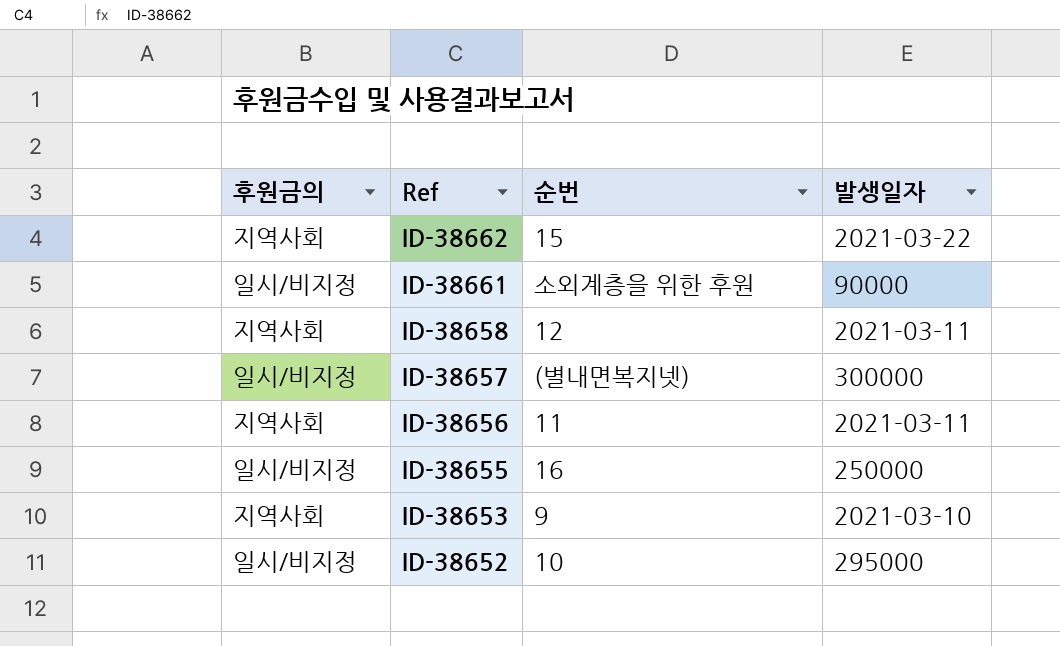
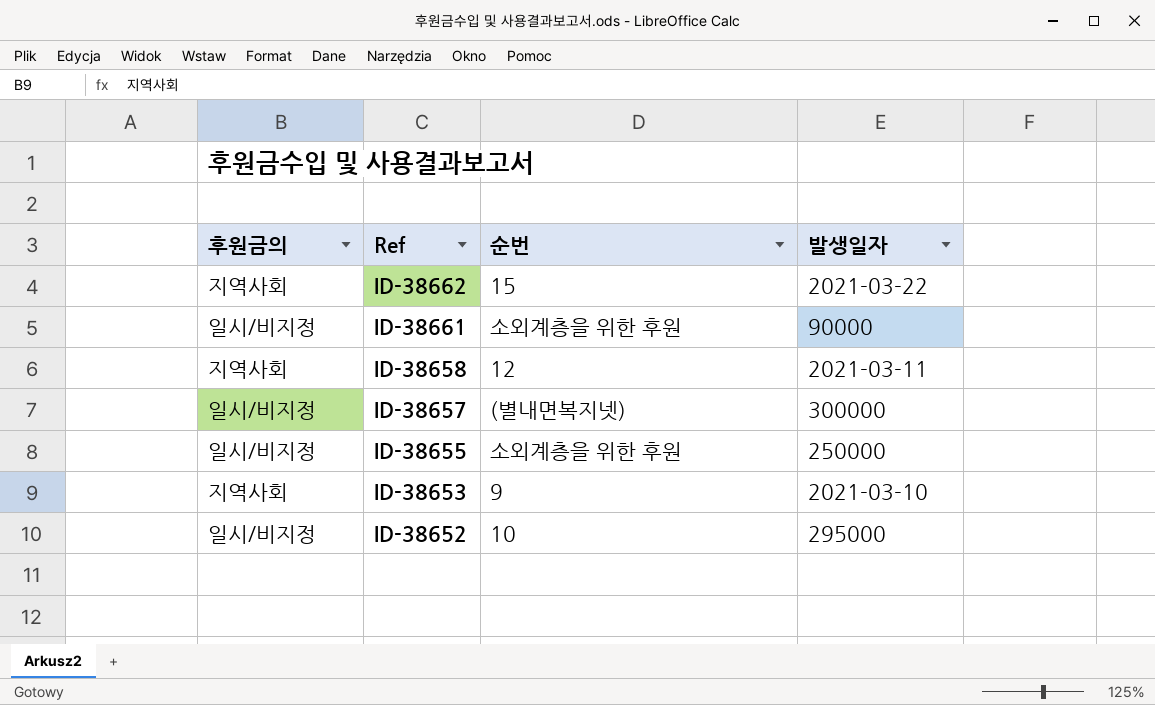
row ID-38656: 지역사회 | 11 | 2021-03-11 -> none
ID-38655 | 순번: 16 -> 소외계층을 위한 후원

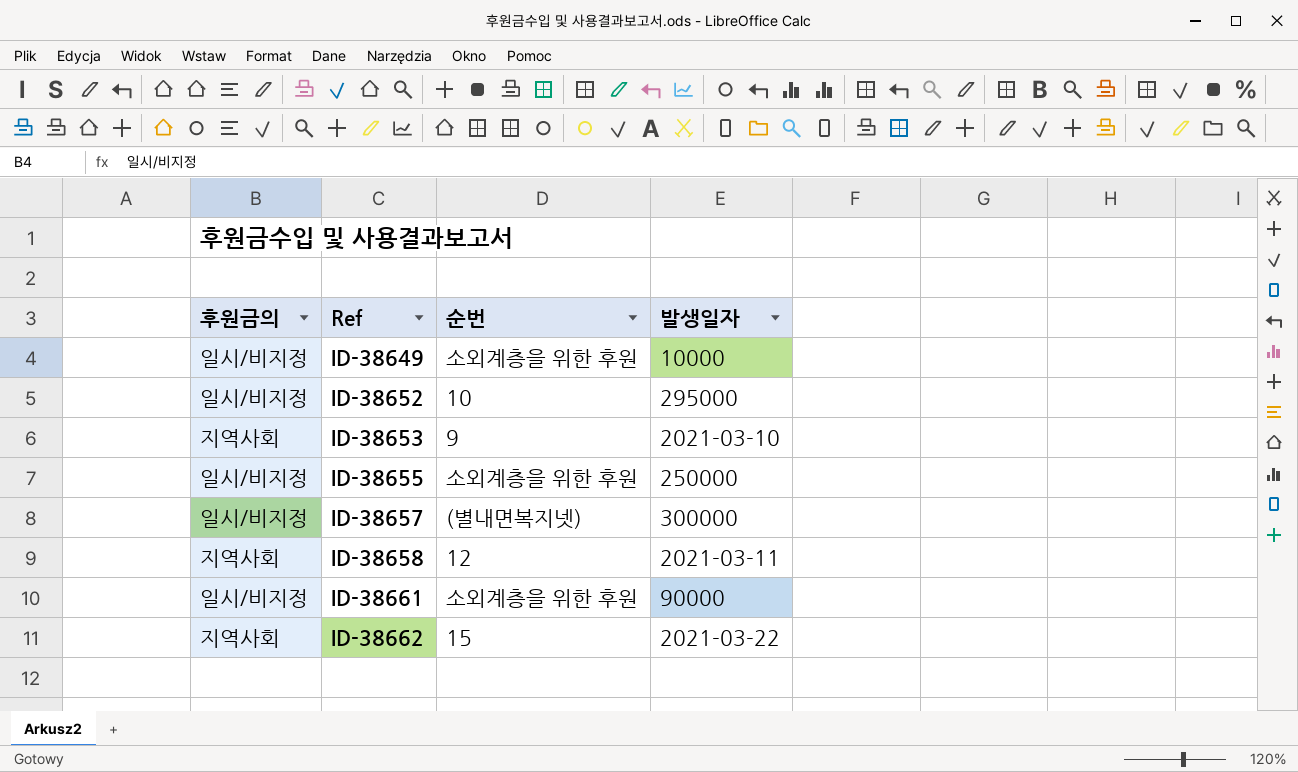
row order: Ref descending -> Ref ascending
row ID-38649: none -> 일시/비지정 | 소외계층을 위한 후원 | 10000

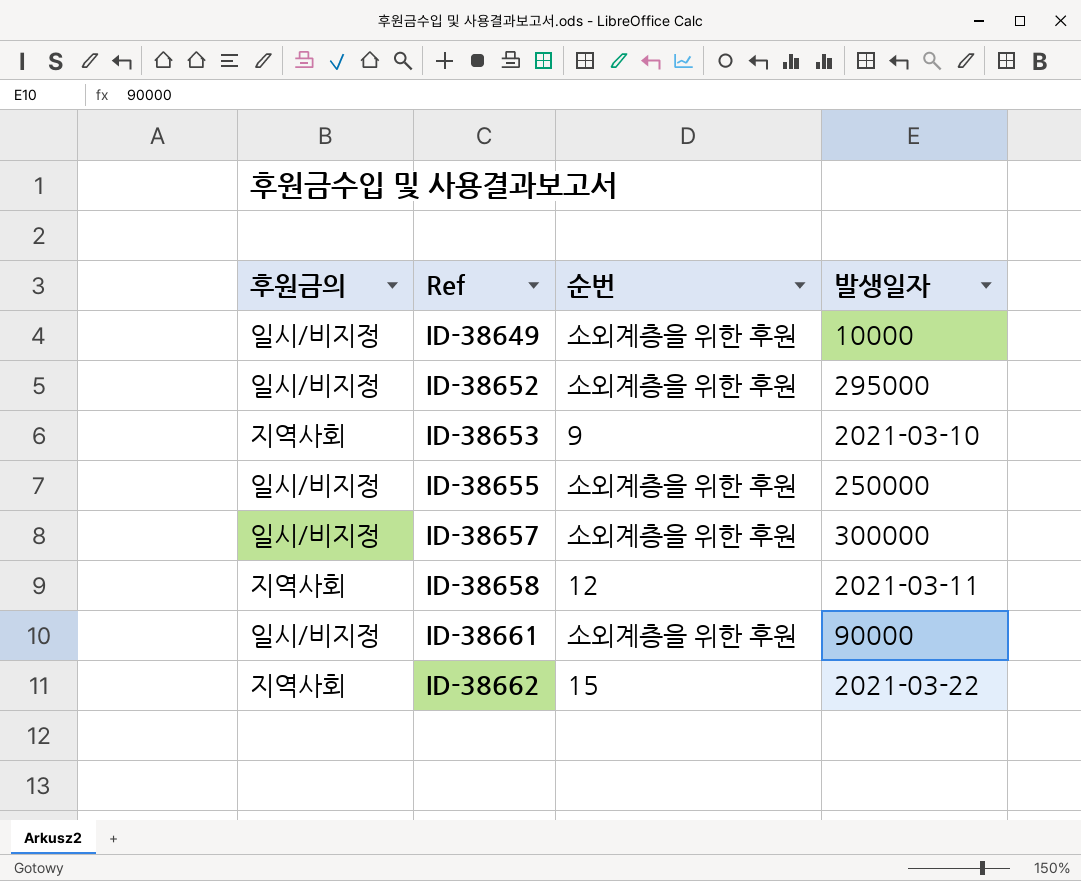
ID-38652 | 순번: 10 -> 소외계층을 위한 후원
ID-38657 | 순번: (별내면복지넷) -> 소외계층을 위한 후원

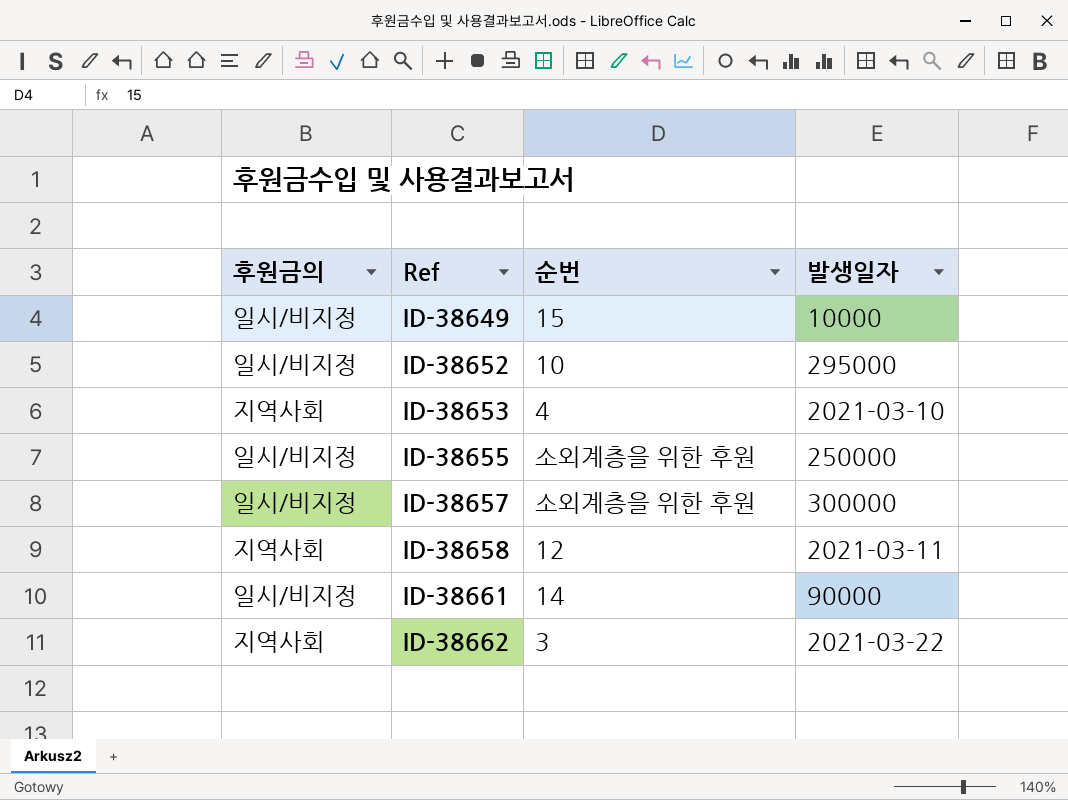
ID-38649 | 순번: 소외계층을 위한 후원 -> 15
ID-38652 | 순번: 소외계층을 위한 후원 -> 10
ID-38653 | 순번: 9 -> 4
ID-38661 | 순번: 소외계층을 위한 후원 -> 14
ID-38662 | 순번: 15 -> 3

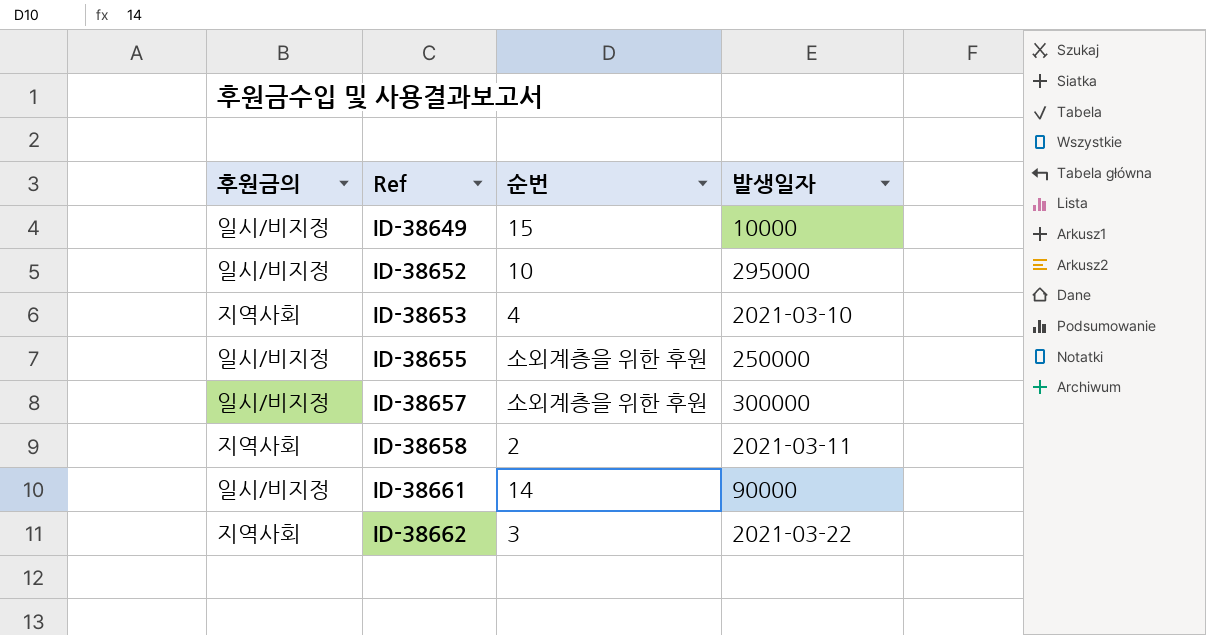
ID-38658 | 순번: 12 -> 2

